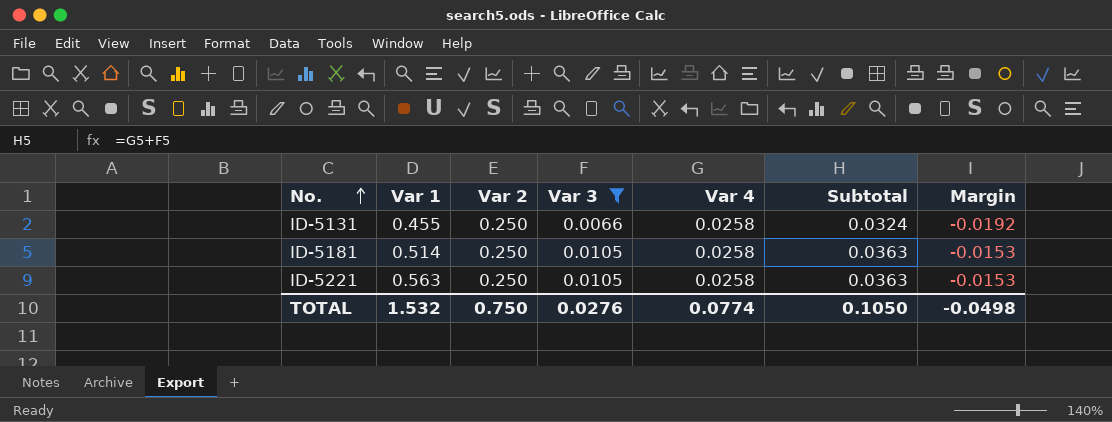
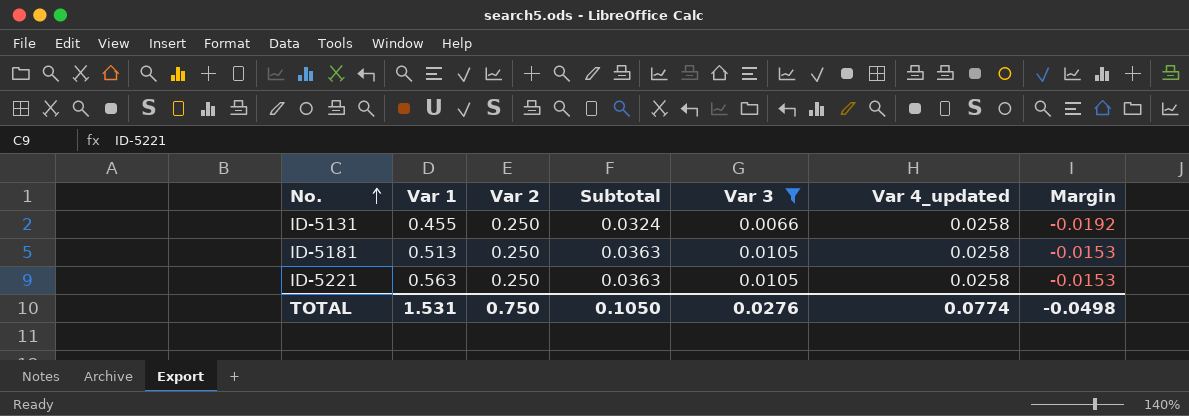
column Subtotal | position: 6 -> 4
column name: Var 4 -> Var 4_updated
ID-5181 | Var 1: 0.514 -> 0.513
TOTAL | Var 1: 1.532 -> 1.531

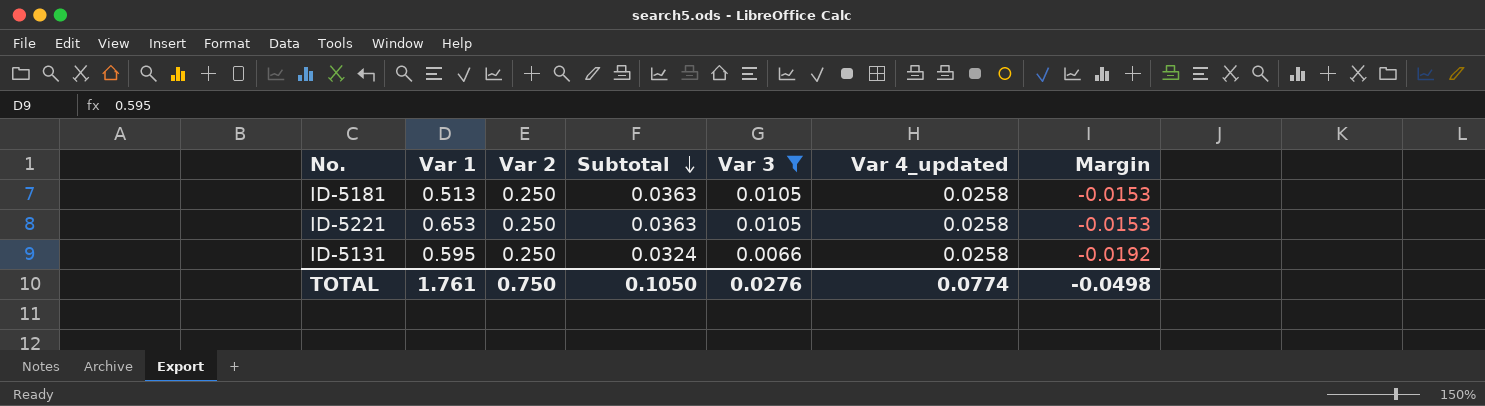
row order: No. ascending -> Subtotal descending
ID-5221 | Var 1: 0.563 -> 0.653
ID-5131 | Var 1: 0.455 -> 0.595
TOTAL | Var 1: 1.531 -> 1.761

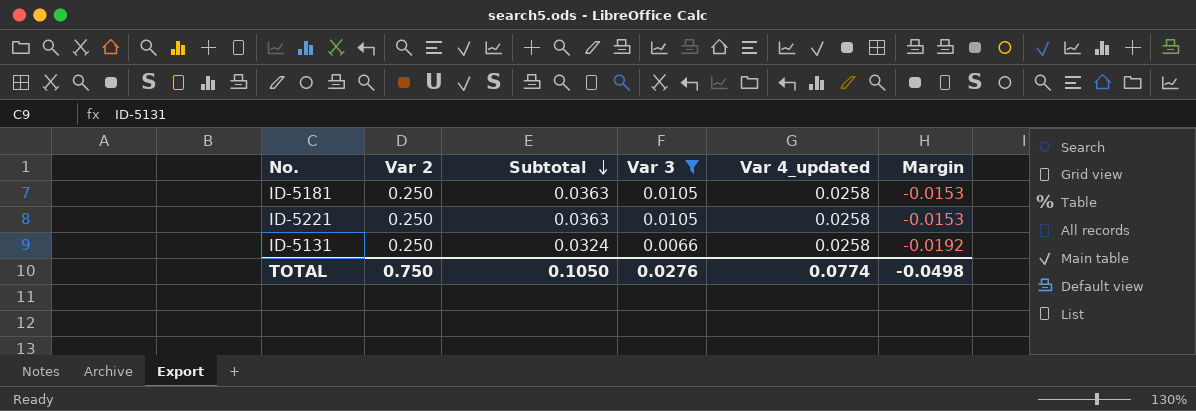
column Var 1 | position: 2 -> none

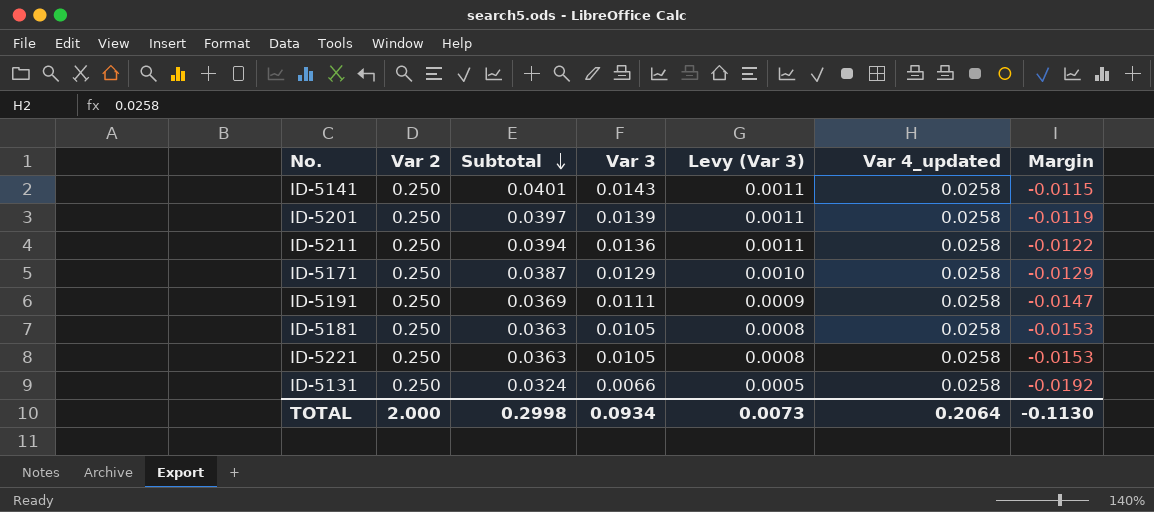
filter: Var 3 <= 0.0105 -> none
column Levy (Var 3) | formula: none -> [Var 3] * 0.08
TOTAL | Var 2: 0.750 -> 2.000
TOTAL | Subtotal: 0.1050 -> 0.2998
TOTAL | Var 3: 0.0276 -> 0.0934
TOTAL | Var 4_updated: 0.0774 -> 0.2064
TOTAL | Margin: -0.0498 -> -0.1130

